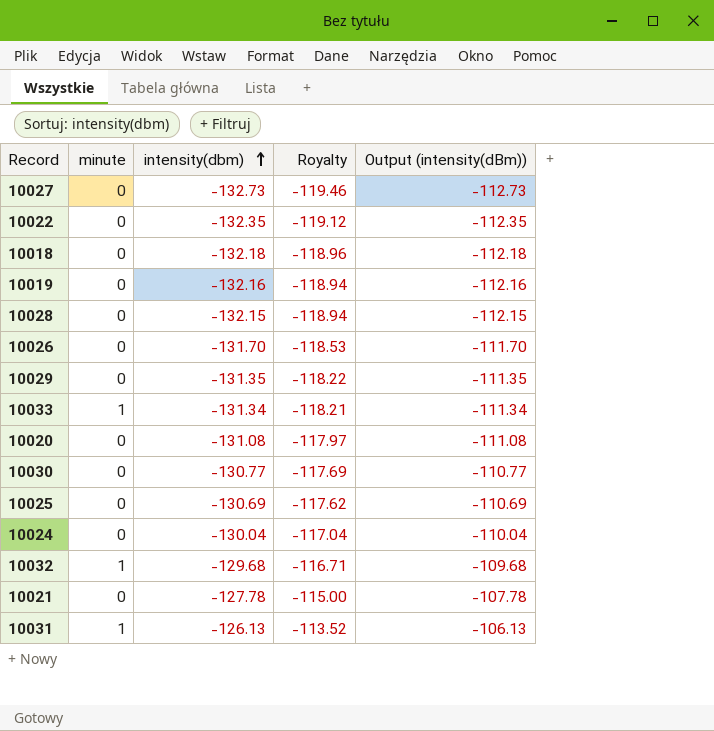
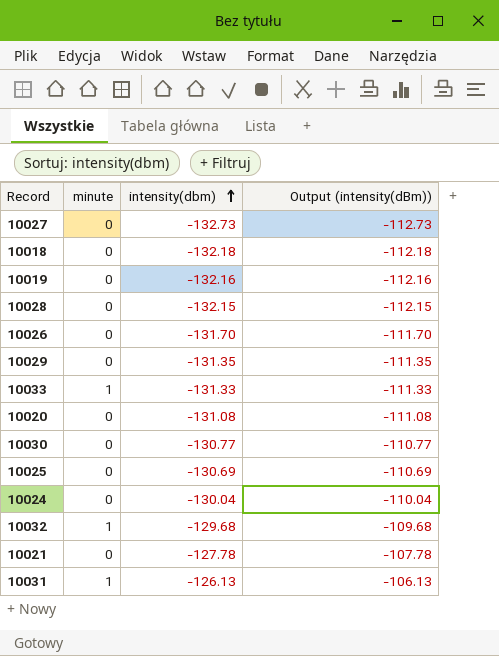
column Royalty | formula: [intensity(dbm)] * 0.9 -> none
row 10022: 0 | -132.35 | -119.12 | -112.35 -> none
10033 | intensity(dbm): -131.34 -> -131.33
10033 | Output (intensity(dBm)): -111.34 -> -111.33

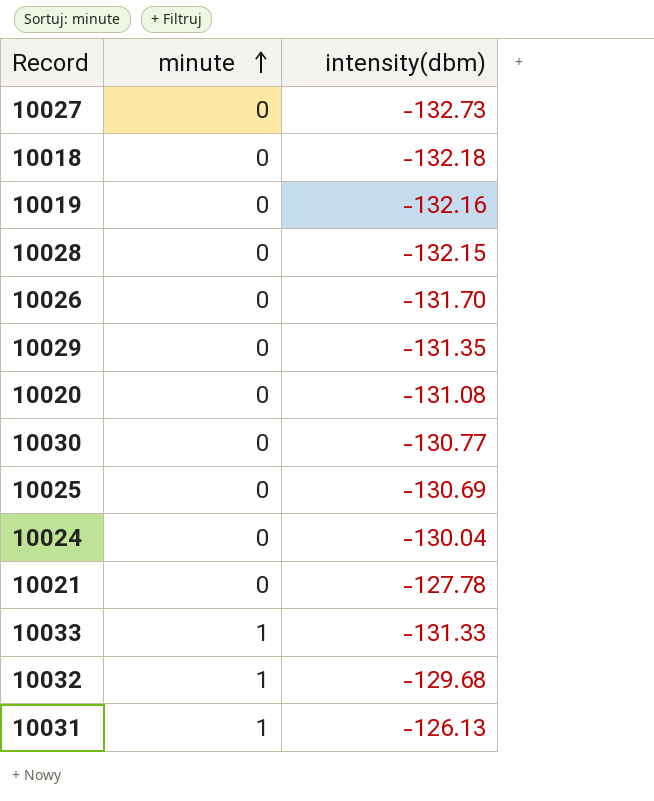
row order: intensity(dbm) ascending -> minute ascending
column Output (intensity(dBm)) | formula: [intensity(dbm)] + 20 -> none

